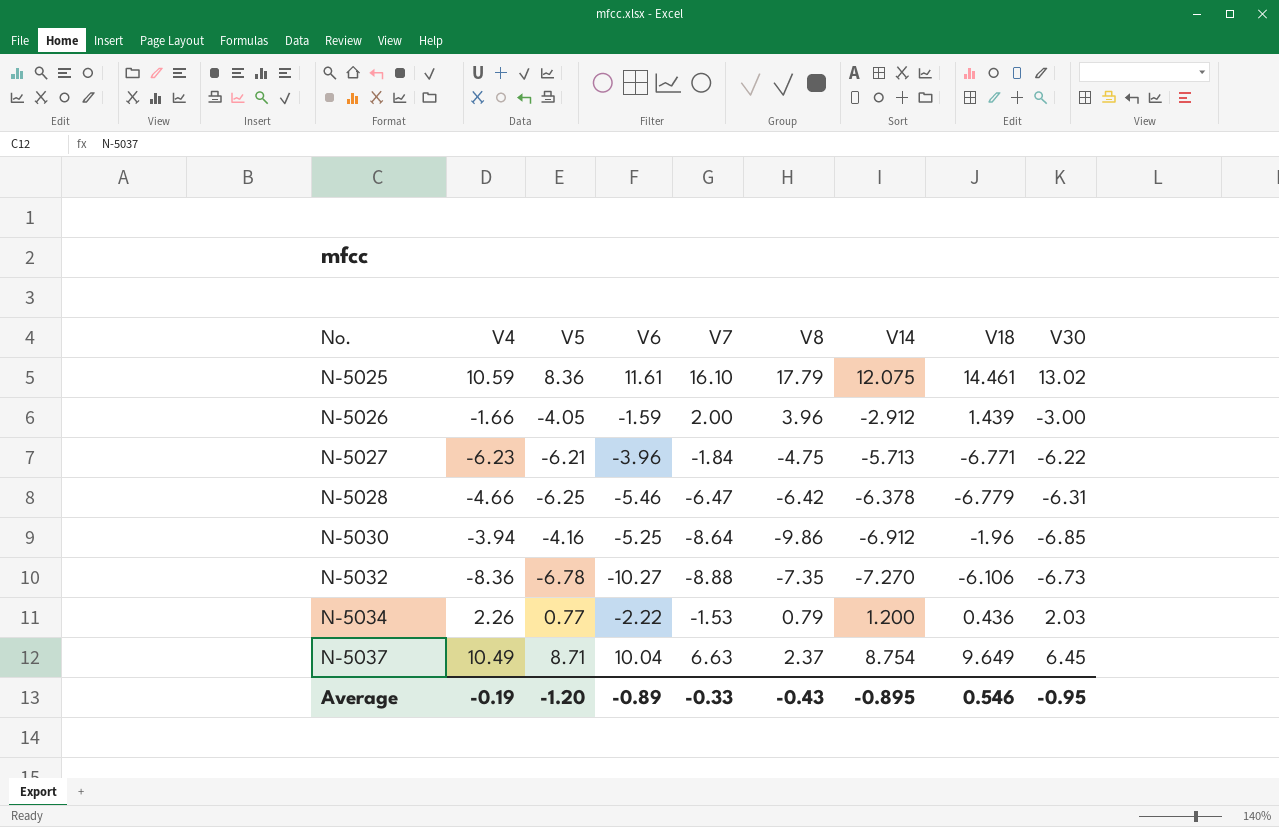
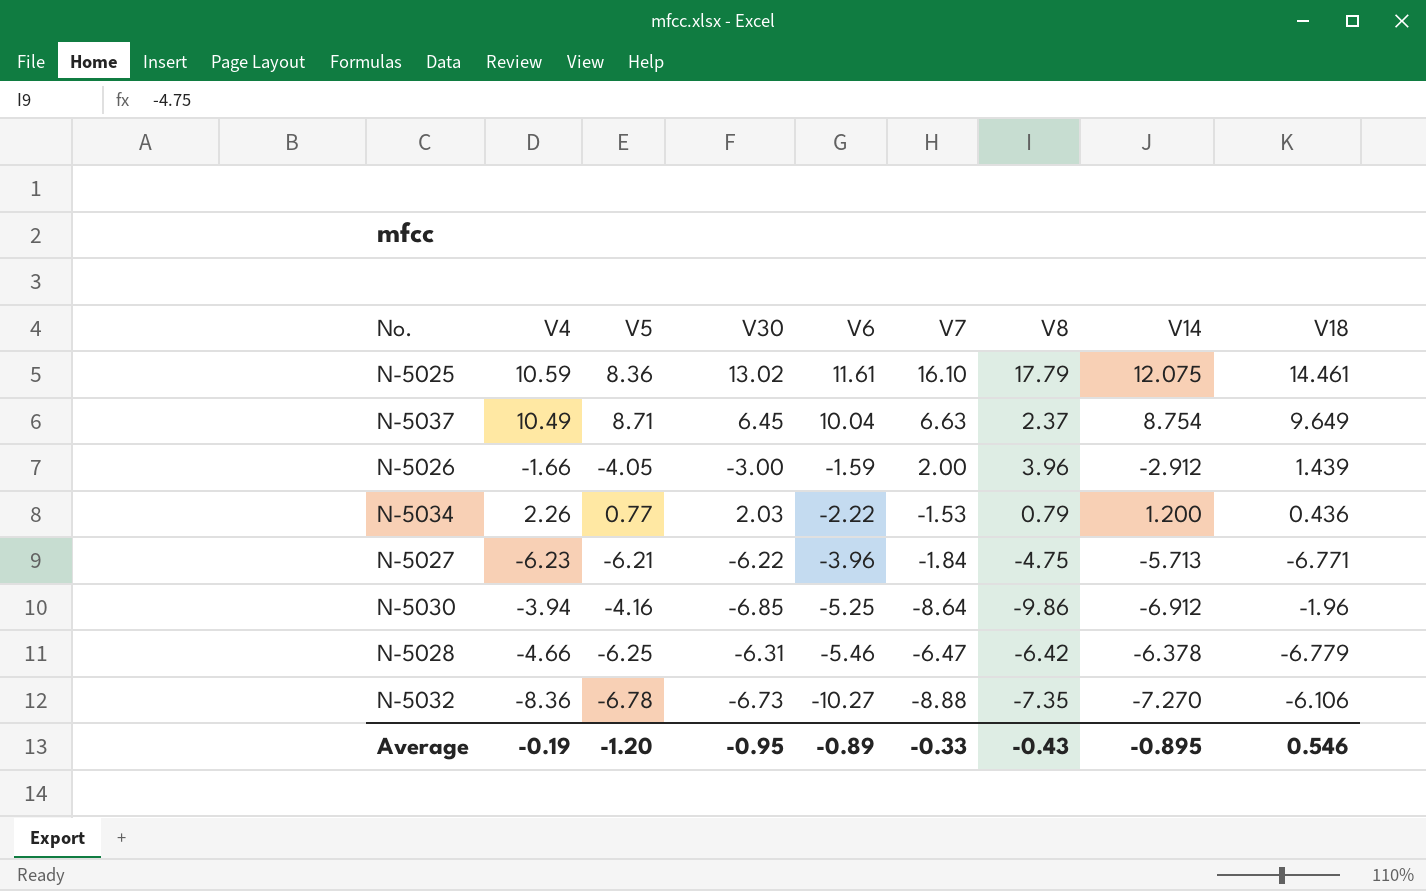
row order: No. ascending -> V6 descending
column V30 | position: 9 -> 4

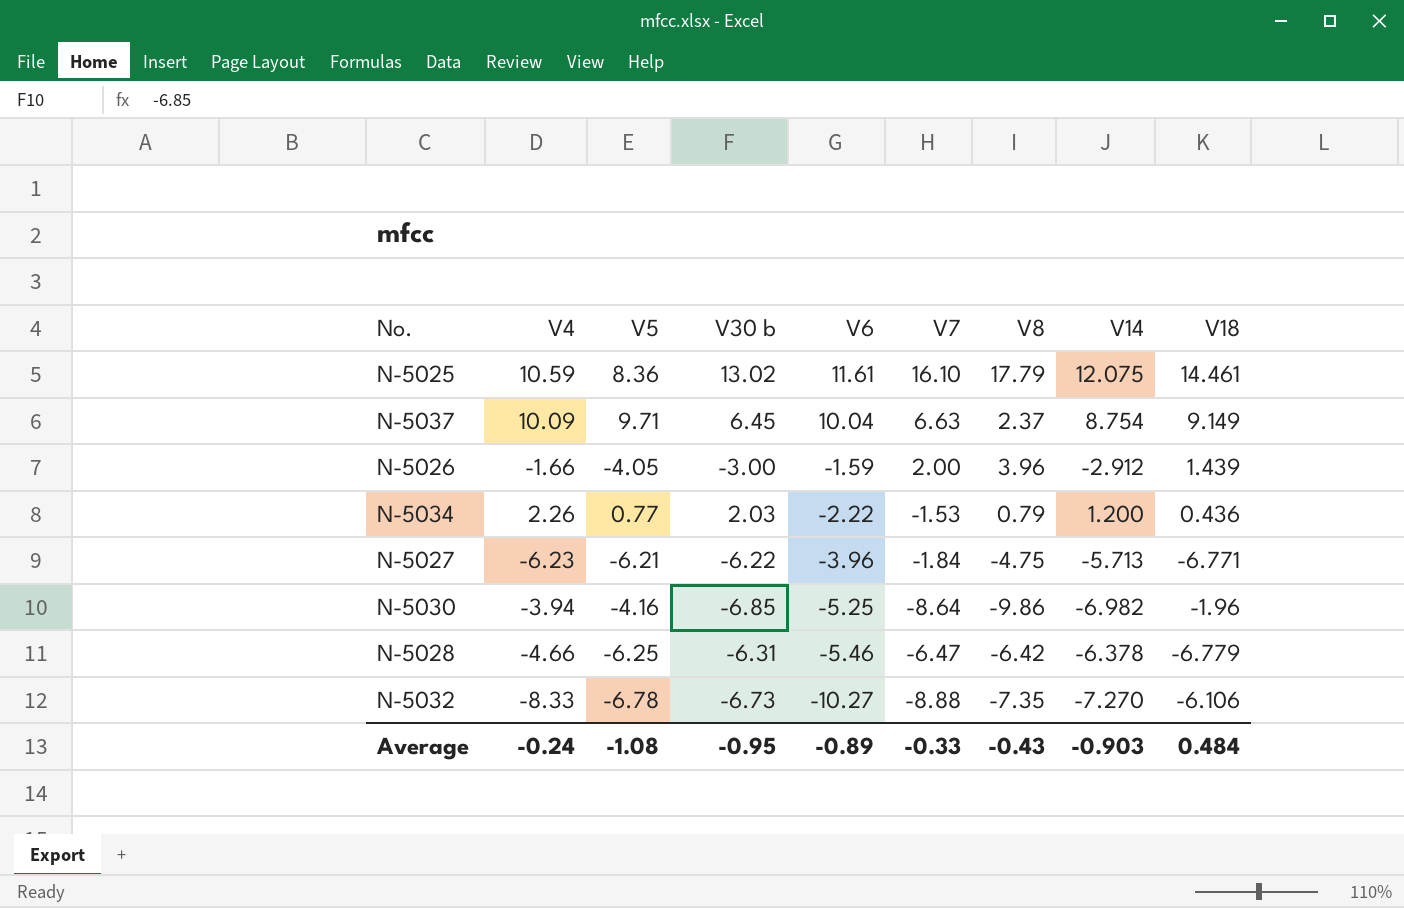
column name: V30 -> V30 b
N-5037 | V4: 10.49 -> 10.09
N-5037 | V5: 8.71 -> 9.71
N-5037 | V18: 9.649 -> 9.149
N-5030 | V14: -6.912 -> -6.982
N-5032 | V4: -8.36 -> -8.33
Average | V4: -0.19 -> -0.24
Average | V5: -1.20 -> -1.08
Average | V14: -0.895 -> -0.903
Average | V18: 0.546 -> 0.484

